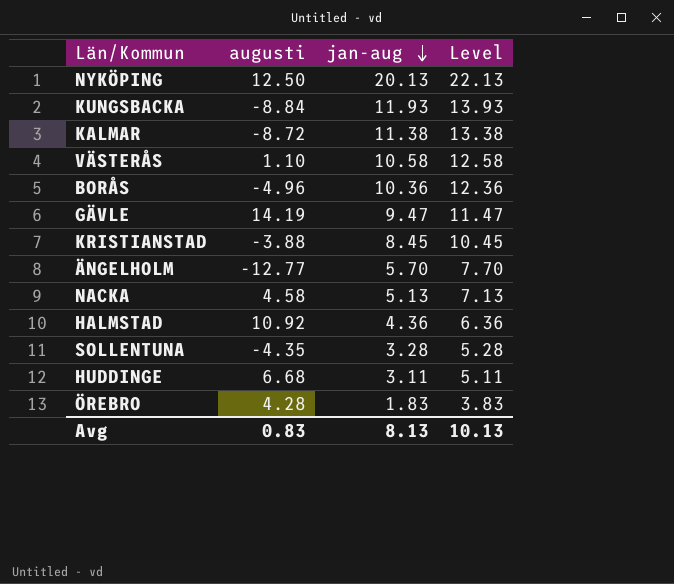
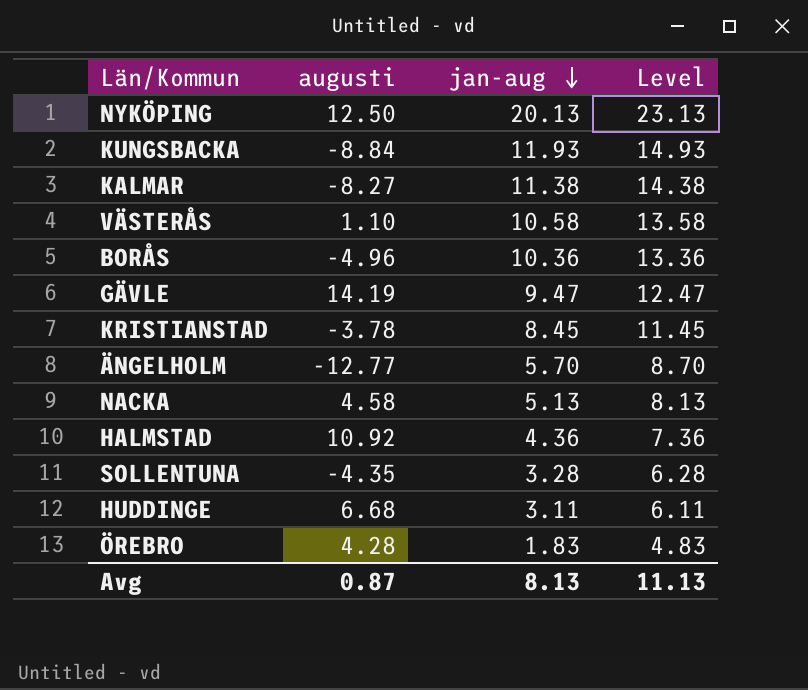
column Level | formula: [jan-aug] + 2 -> [jan-aug] + 3
KALMAR | augusti: -8.72 -> -8.27
KRISTIANSTAD | augusti: -3.88 -> -3.78
Avg | augusti: 0.83 -> 0.87
Avg | Level: 10.13 -> 11.13

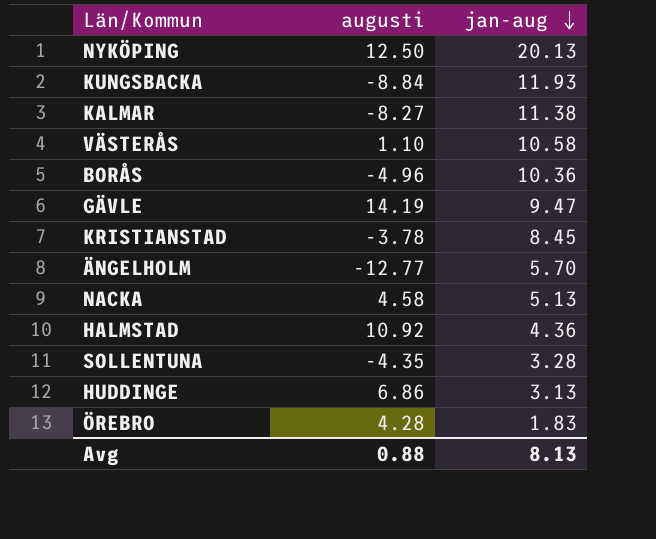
column Level | formula: [jan-aug] + 3 -> none
HUDDINGE | augusti: 6.68 -> 6.86
HUDDINGE | jan-aug: 3.11 -> 3.13
Avg | augusti: 0.87 -> 0.88

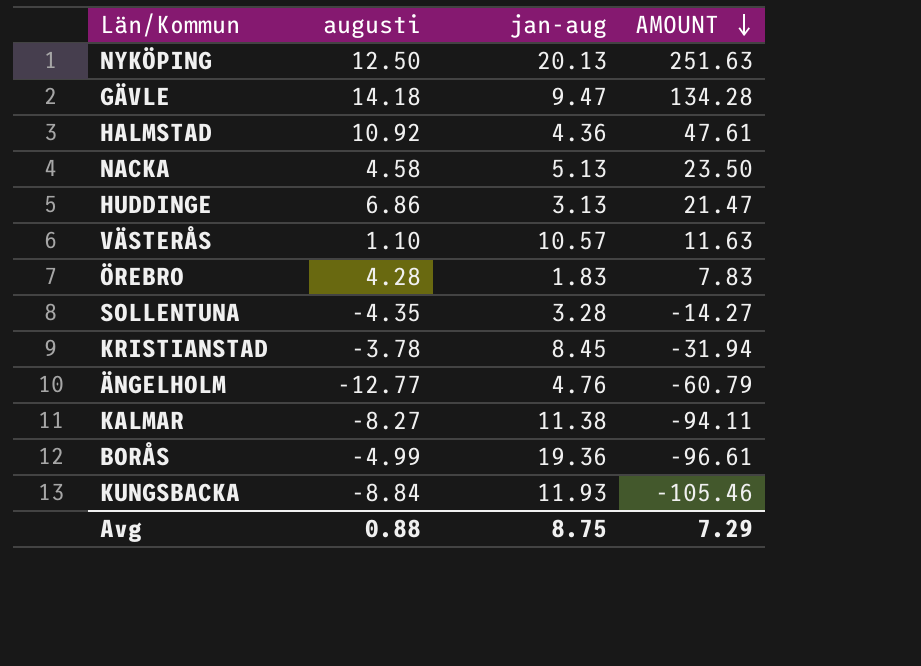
row order: jan-aug descending -> AMOUNT descending
column AMOUNT | formula: none -> [augusti] * [jan-aug]
GÄVLE | augusti: 14.19 -> 14.18
VÄSTERÅS | jan-aug: 10.58 -> 10.57
ÄNGELHOLM | jan-aug: 5.70 -> 4.76
BORÅS | augusti: -4.96 -> -4.99
BORÅS | jan-aug: 10.36 -> 19.36
Avg | jan-aug: 8.13 -> 8.75

